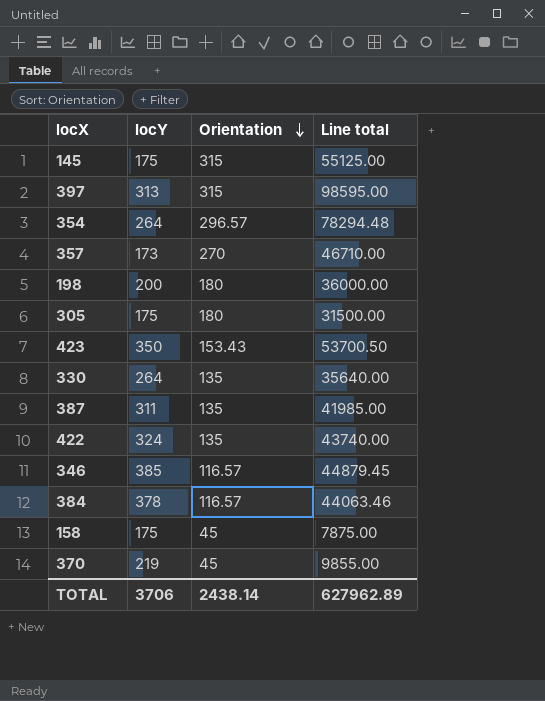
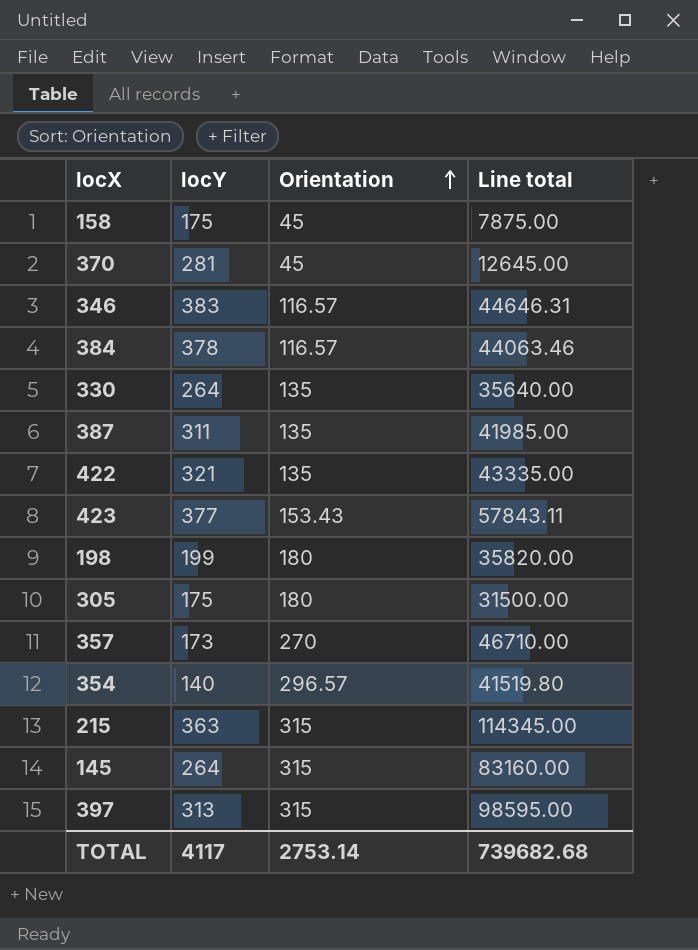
row order: Orientation descending -> Orientation ascending
370 | locY: 219 -> 281
370 | Line total: 9855.00 -> 12645.00
346 | locY: 385 -> 383
346 | Line total: 44879.45 -> 44646.31
422 | locY: 324 -> 321
422 | Line total: 43740.00 -> 43335.00
423 | locY: 350 -> 377
423 | Line total: 53700.50 -> 57843.11
198 | locY: 200 -> 199
198 | Line total: 36000.00 -> 35820.00
354 | locY: 264 -> 140
354 | Line total: 78294.48 -> 41519.80
row 215: none -> 363 | 315 | 114345.00
145 | locY: 175 -> 264
145 | Line total: 55125.00 -> 83160.00
TOTAL | locY: 3706 -> 4117
TOTAL | Orientation: 2438.14 -> 2753.14
TOTAL | Line total: 627962.89 -> 739682.68

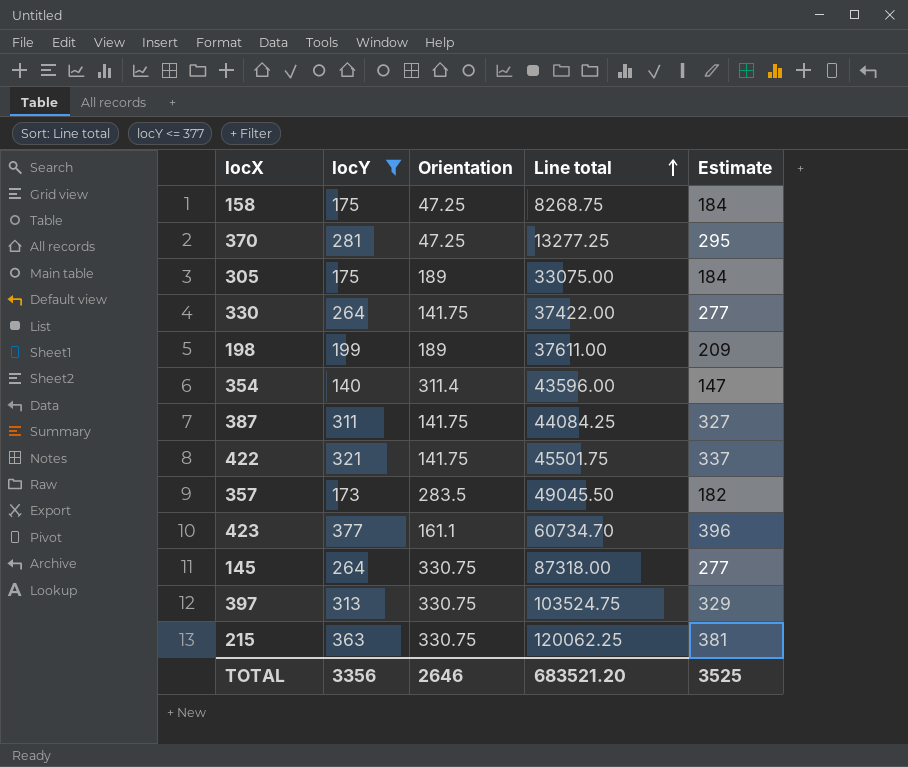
filter: none -> locY <= 377
row order: Orientation ascending -> Line total ascending
column Estimate | formula: none -> [locY] * 1.05
158 | Orientation: 45 -> 47.25
158 | Line total: 7875.00 -> 8268.75
370 | Orientation: 45 -> 47.25
370 | Line total: 12645.00 -> 13277.25
305 | Orientation: 180 -> 189
305 | Line total: 31500.00 -> 33075.00
330 | Orientation: 135 -> 141.75
330 | Line total: 35640.00 -> 37422.00
198 | Orientation: 180 -> 189
198 | Line total: 35820.00 -> 37611.00
354 | Orientation: 296.57 -> 311.4
354 | Line total: 41519.80 -> 43596.00
387 | Orientation: 135 -> 141.75
387 | Line total: 41985.00 -> 44084.25
422 | Orientation: 135 -> 141.75
422 | Line total: 43335.00 -> 45501.75
357 | Orientation: 270 -> 283.5
357 | Line total: 46710.00 -> 49045.50
423 | Orientation: 153.43 -> 161.1
423 | Line total: 57843.11 -> 60734.70
145 | Orientation: 315 -> 330.75
145 | Line total: 83160.00 -> 87318.00
397 | Orientation: 315 -> 330.75
397 | Line total: 98595.00 -> 103524.75
215 | Orientation: 315 -> 330.75
215 | Line total: 114345.00 -> 120062.25
TOTAL | locY: 4117 -> 3356
TOTAL | Orientation: 2753.14 -> 2646
TOTAL | Line total: 739682.68 -> 683521.20

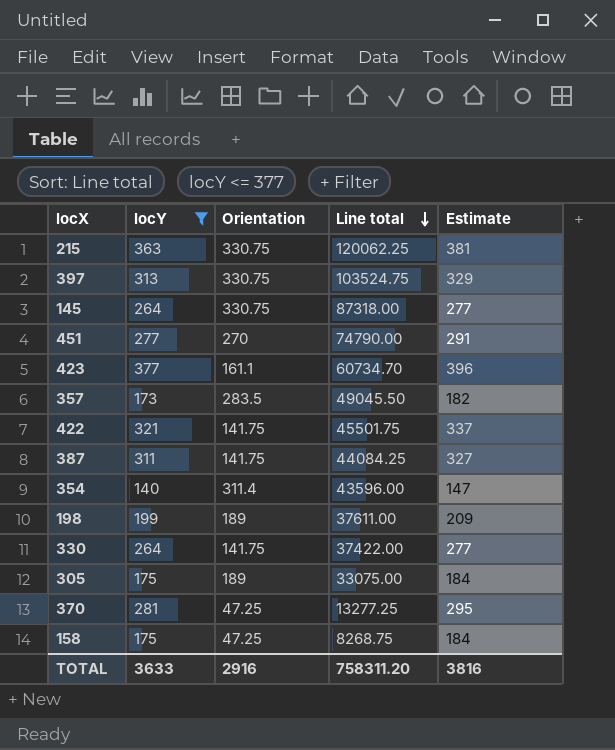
row order: Line total ascending -> Line total descending
row 451: none -> 277 | 270 | 74790.00 | 291
TOTAL | locY: 3356 -> 3633
TOTAL | Orientation: 2646 -> 2916
TOTAL | Line total: 683521.20 -> 758311.20
TOTAL | Estimate: 3525 -> 3816

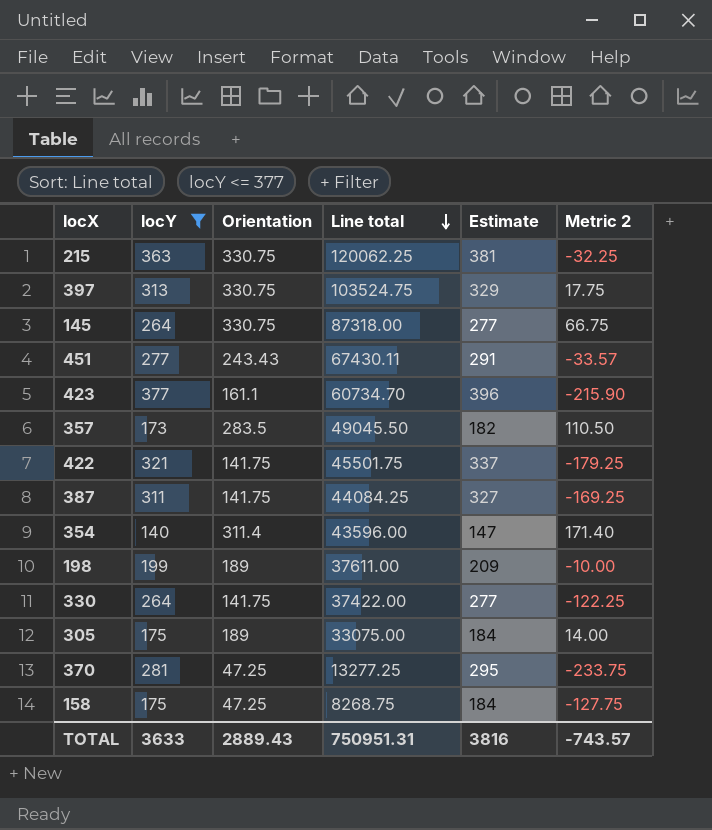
column Metric 2 | formula: none -> [Orientation] - [locY]
451 | Orientation: 270 -> 243.43
451 | Line total: 74790.00 -> 67430.11
TOTAL | Orientation: 2916 -> 2889.43
TOTAL | Line total: 758311.20 -> 750951.31

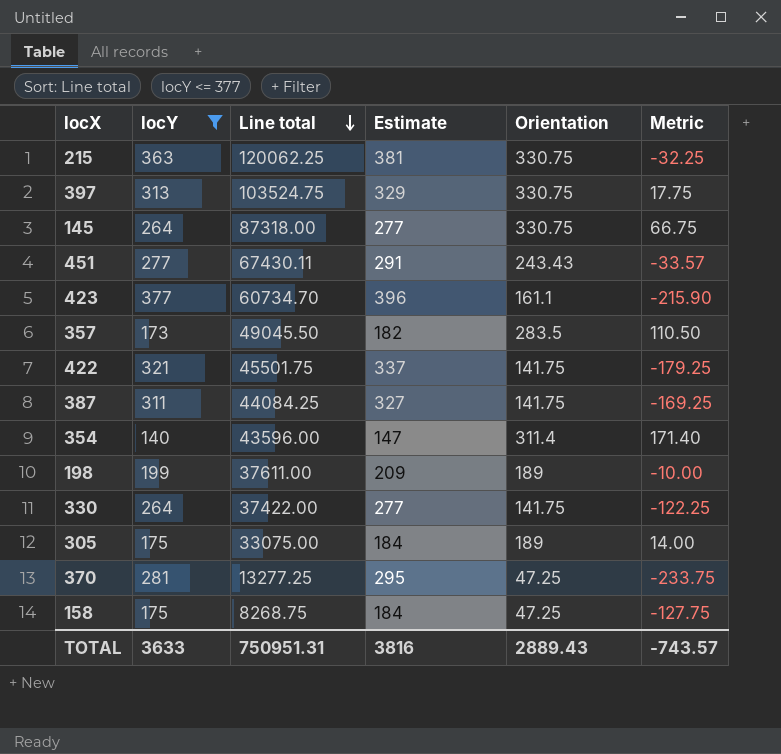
column Orientation | position: 3 -> 5
column name: Metric 2 -> Metric

